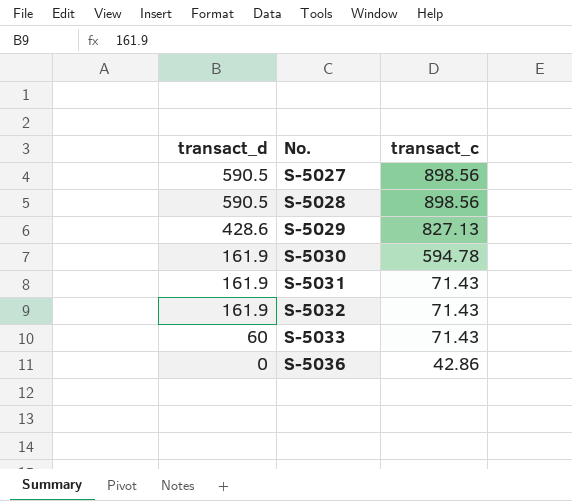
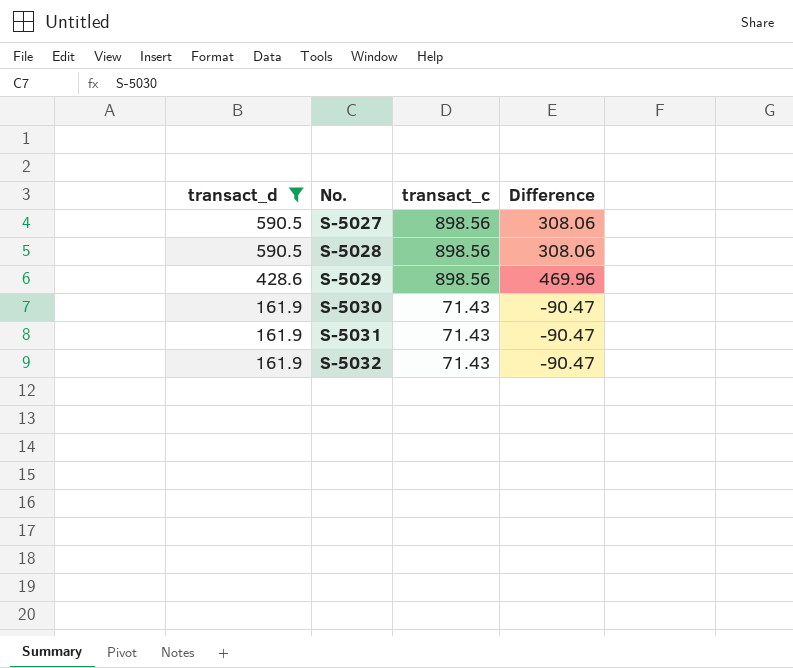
filter: none -> transact_d >= 161.9
column Difference | formula: none -> [transact_c] - [transact_d]
S-5029 | transact_c: 827.13 -> 898.56
S-5030 | transact_c: 594.78 -> 71.43

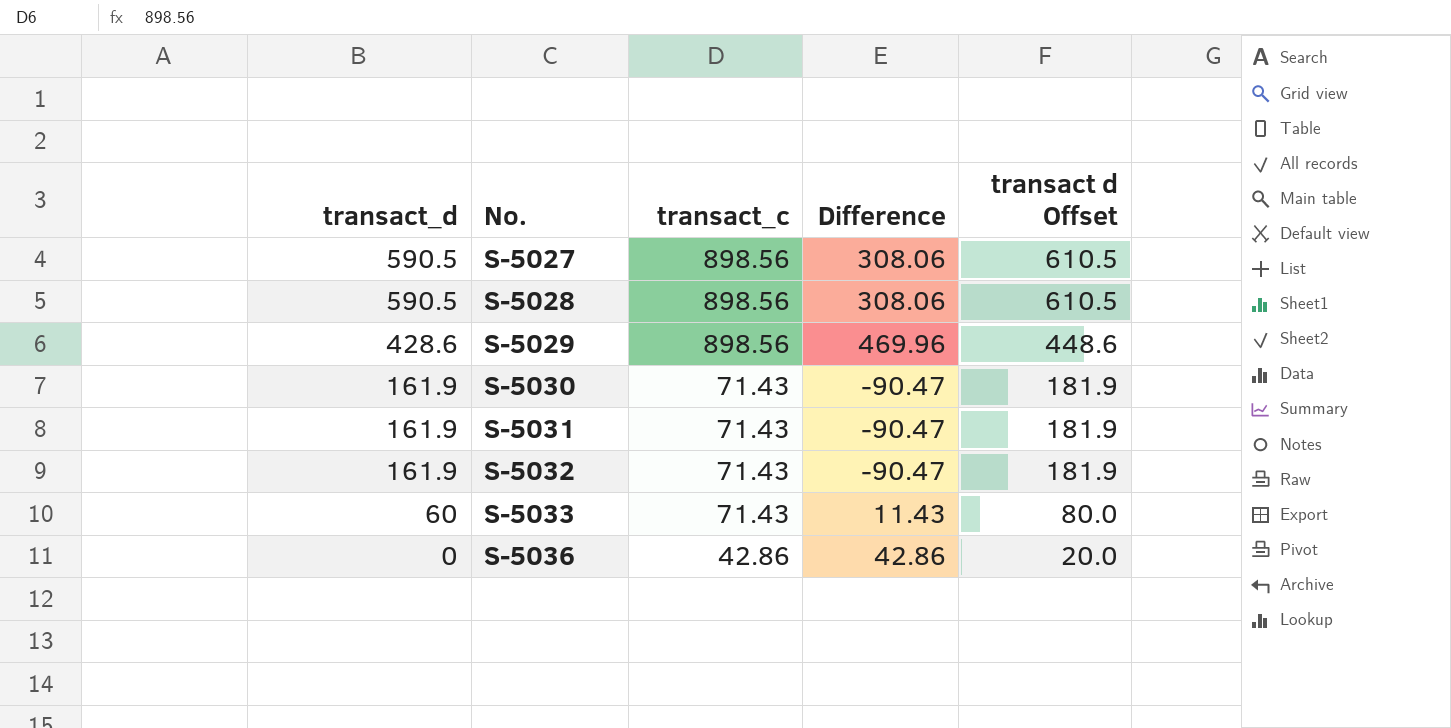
filter: transact_d >= 161.9 -> none
column transact d Offset | formula: none -> [transact_d] + 20

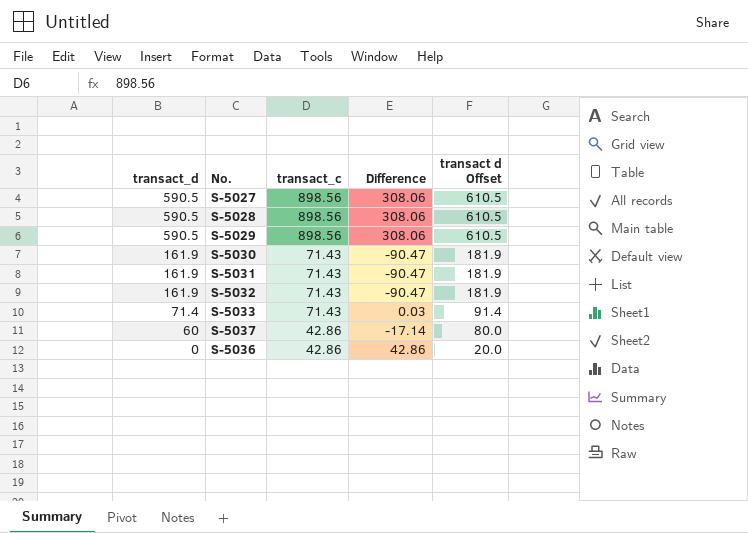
S-5029 | transact_d: 428.6 -> 590.5
S-5029 | Difference: 469.96 -> 308.06
S-5029 | transact d Offset: 448.6 -> 610.5
S-5033 | transact_d: 60 -> 71.4
S-5033 | Difference: 11.43 -> 0.03
S-5033 | transact d Offset: 80.0 -> 91.4
row S-5037: none -> 60 | 42.86 | -17.14 | 80.0

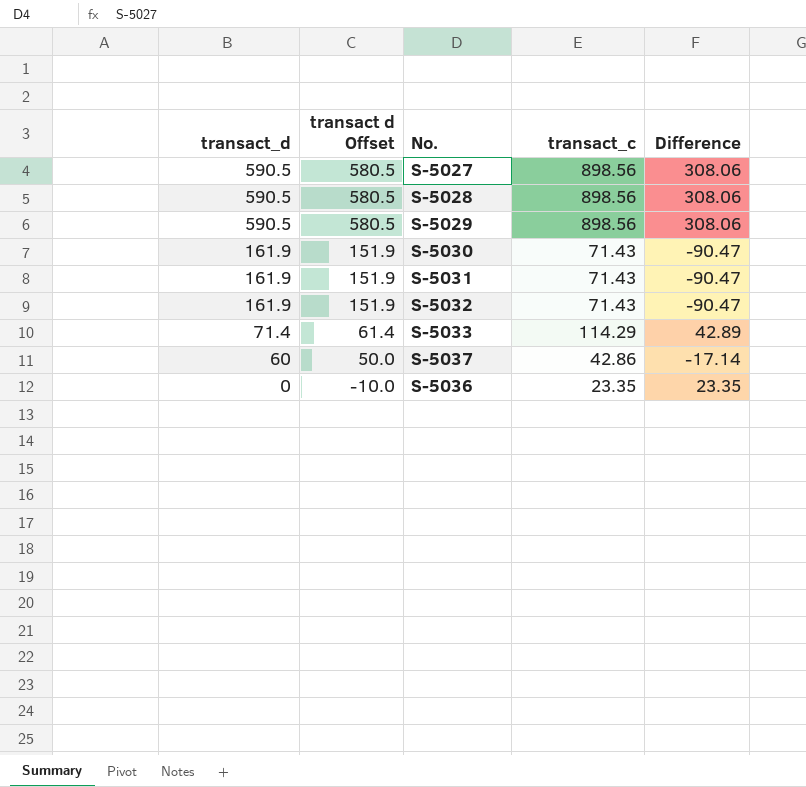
column transact d Offset | formula: [transact_d] + 20 -> [transact_d] - 10
column transact d Offset | position: 5 -> 2
S-5033 | transact_c: 71.43 -> 114.29
S-5033 | Difference: 0.03 -> 42.89
S-5036 | transact_c: 42.86 -> 23.35
S-5036 | Difference: 42.86 -> 23.35

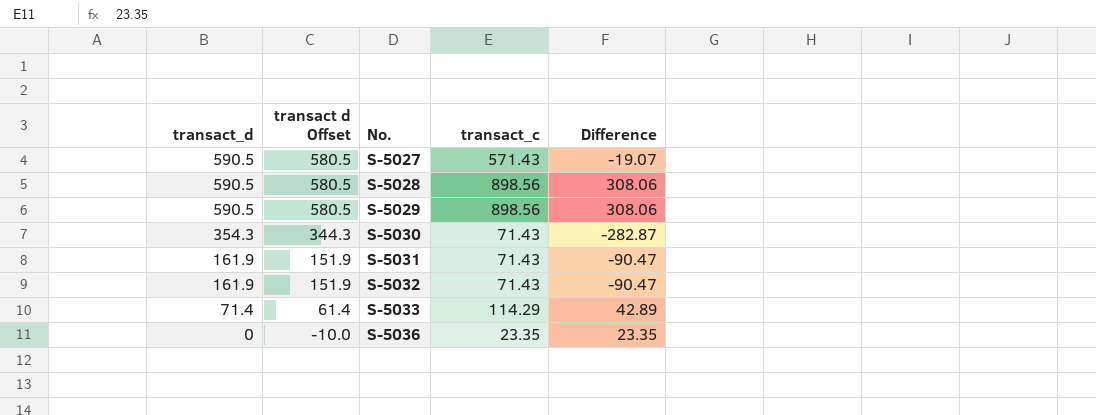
row S-5037: 60 | 50.0 | 42.86 | -17.14 -> none
S-5027 | transact_c: 898.56 -> 571.43
S-5027 | Difference: 308.06 -> -19.07
S-5030 | transact_d: 161.9 -> 354.3
S-5030 | transact d Offset: 151.9 -> 344.3
S-5030 | Difference: -90.47 -> -282.87

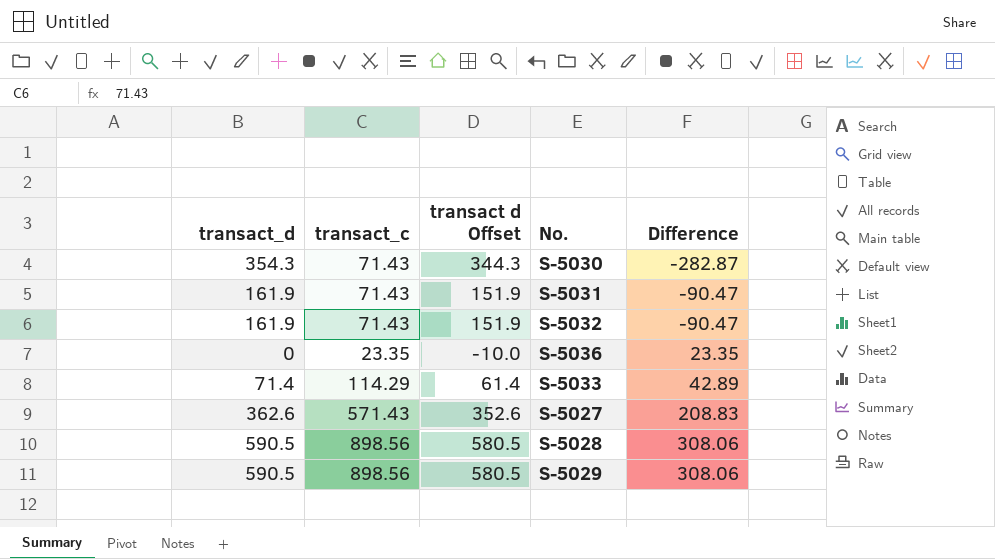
row order: transact_d descending -> Difference ascending
column transact_c | position: 4 -> 2
S-5027 | transact_d: 590.5 -> 362.6
S-5027 | transact d Offset: 580.5 -> 352.6
S-5027 | Difference: -19.07 -> 208.83

